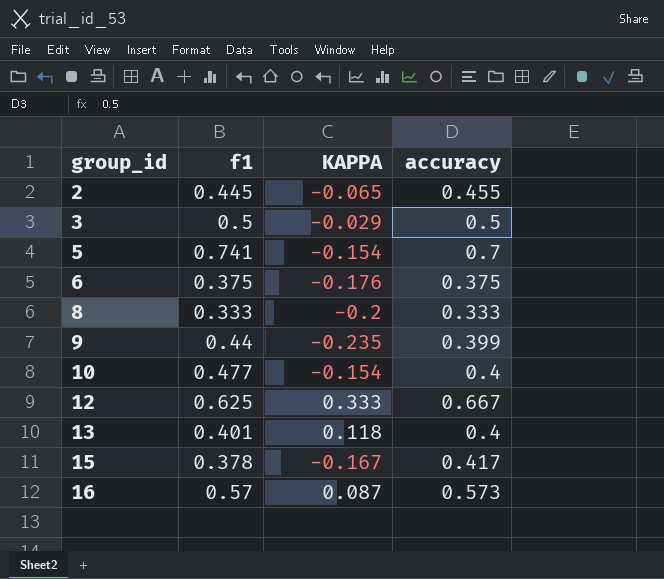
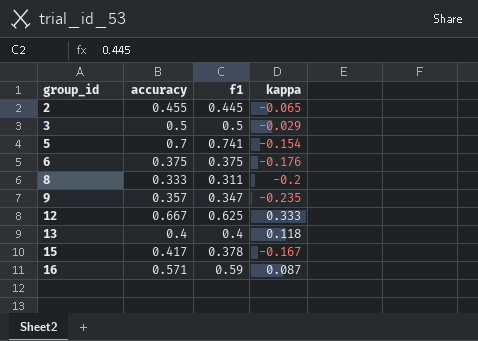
column accuracy | position: 4 -> 2
column name: KAPPA -> kappa
row 10: 0.477 | -0.154 | 0.4 -> none
8 | f1: 0.333 -> 0.311
9 | accuracy: 0.399 -> 0.357
9 | f1: 0.44 -> 0.347
13 | f1: 0.401 -> 0.4
16 | accuracy: 0.573 -> 0.571
16 | f1: 0.57 -> 0.59

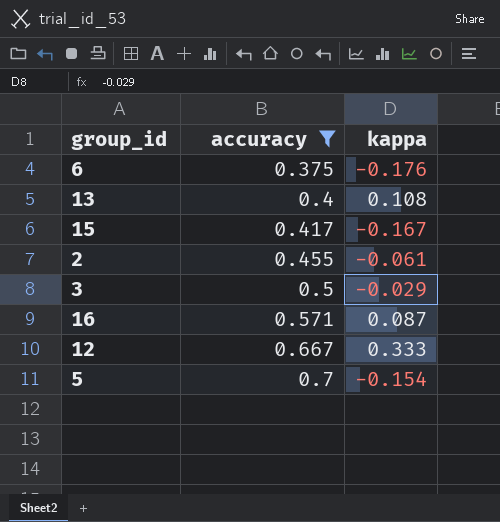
filter: none -> accuracy >= 0.375
row order: group_id ascending -> accuracy ascending
column f1 | position: 3 -> none
13 | kappa: 0.118 -> 0.108
2 | kappa: -0.065 -> -0.061

